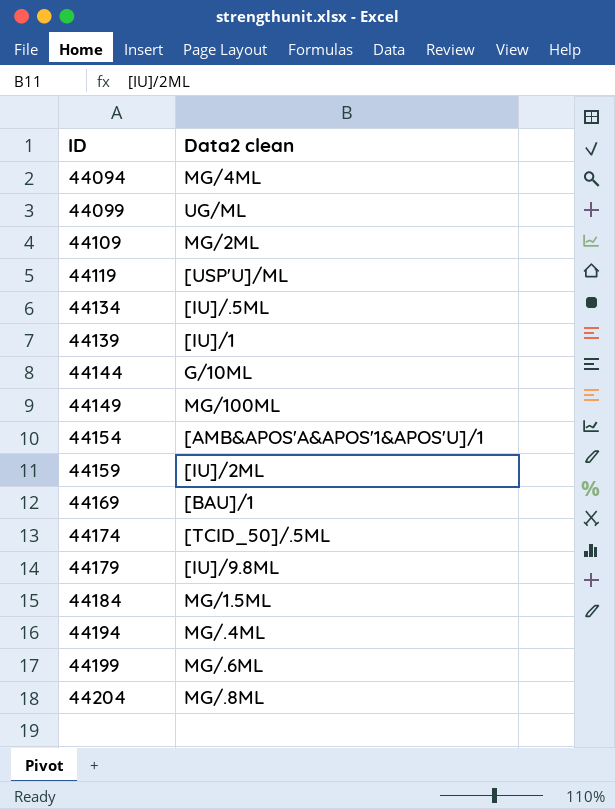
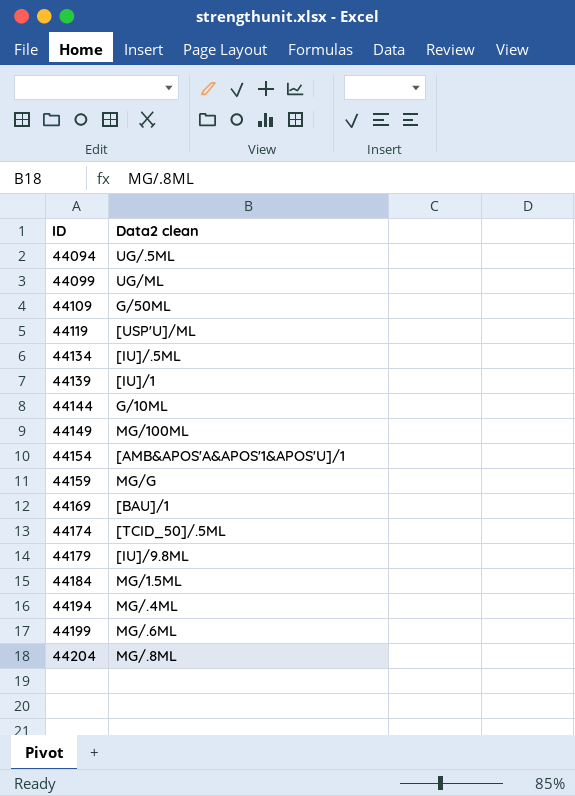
44094 | Data2 clean: MG/4ML -> UG/.5ML
44109 | Data2 clean: MG/2ML -> G/50ML
44159 | Data2 clean: [IU]/2ML -> MG/G

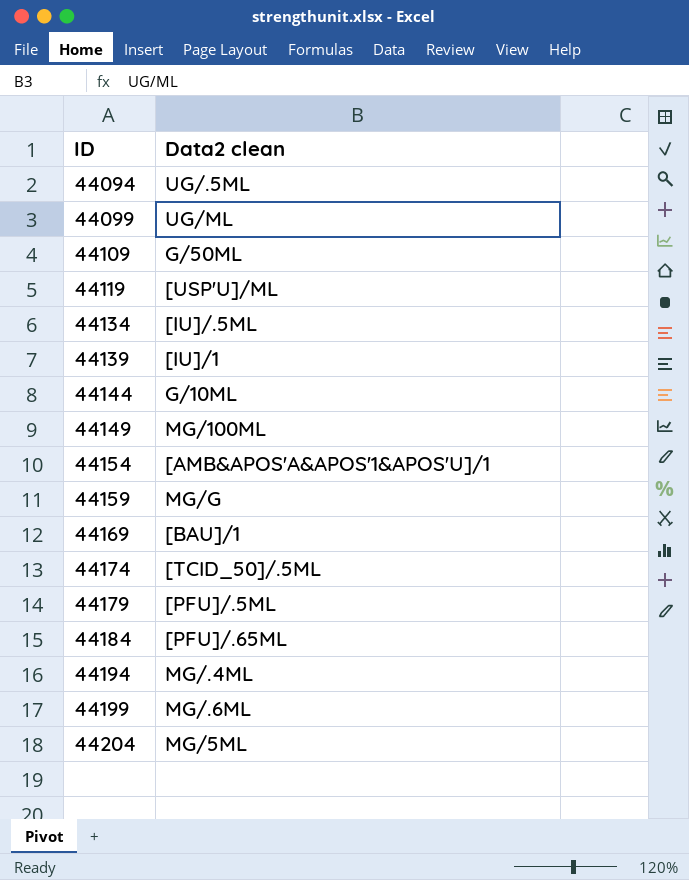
44179 | Data2 clean: [IU]/9.8ML -> [PFU]/.5ML
44184 | Data2 clean: MG/1.5ML -> [PFU]/.65ML
44204 | Data2 clean: MG/.8ML -> MG/5ML

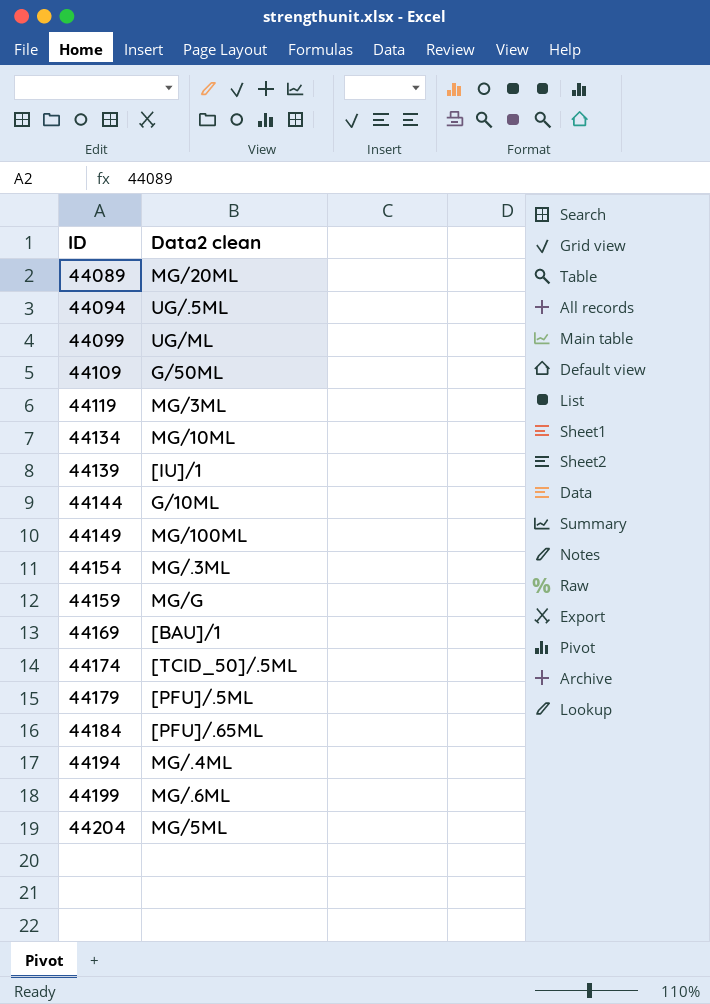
row 44089: none -> MG/20ML
44119 | Data2 clean: [USP'U]/ML -> MG/3ML
44134 | Data2 clean: [IU]/.5ML -> MG/10ML
44154 | Data2 clean: [AMB&APOS'A&APOS'1&APOS'U]/1 -> MG/.3ML

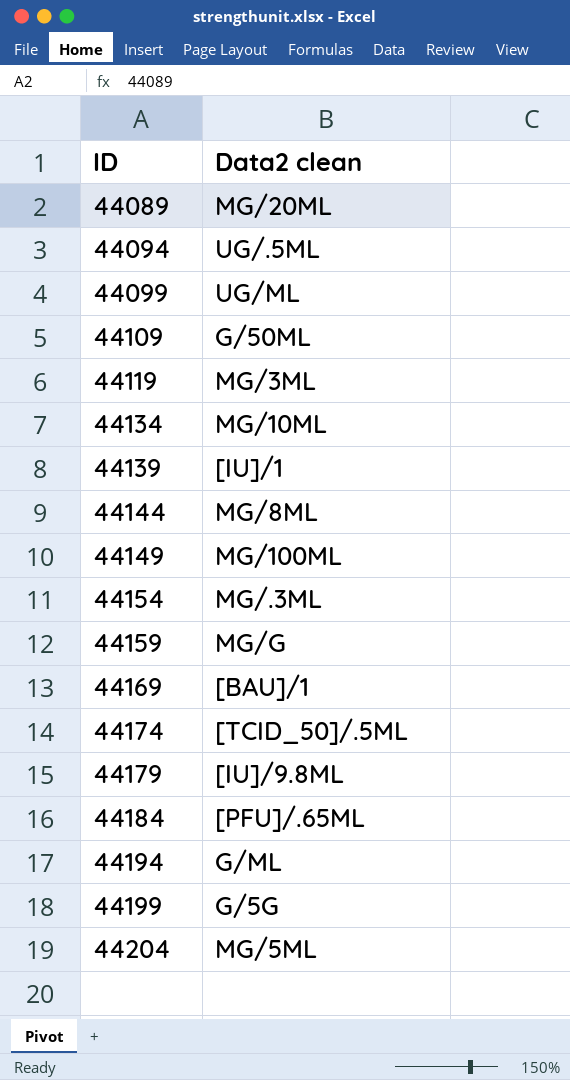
44144 | Data2 clean: G/10ML -> MG/8ML
44179 | Data2 clean: [PFU]/.5ML -> [IU]/9.8ML
44194 | Data2 clean: MG/.4ML -> G/ML
44199 | Data2 clean: MG/.6ML -> G/5G

